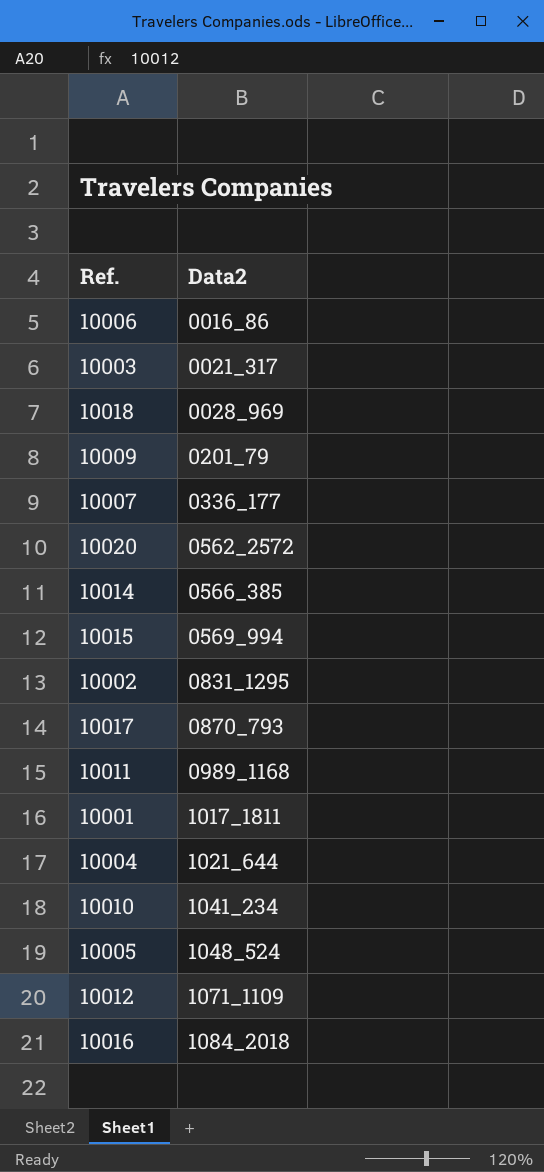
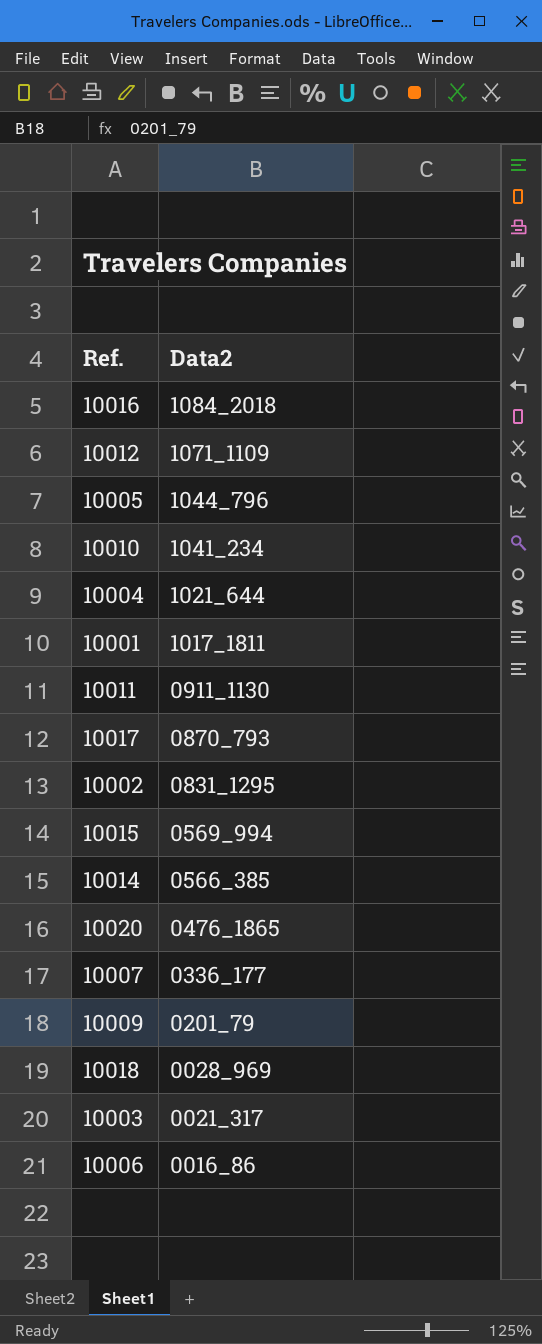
row order: Data2 ascending -> Data2 descending
10005 | Data2: 1048_524 -> 1044_796
10011 | Data2: 0989_1168 -> 0911_1130
10020 | Data2: 0562_2572 -> 0476_1865

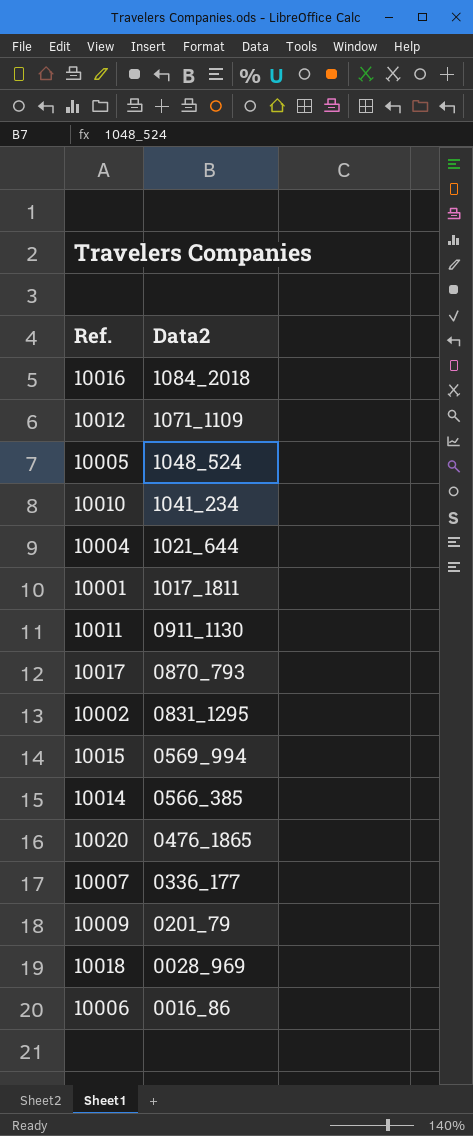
row 10003: 0021_317 -> none
10005 | Data2: 1044_796 -> 1048_524

